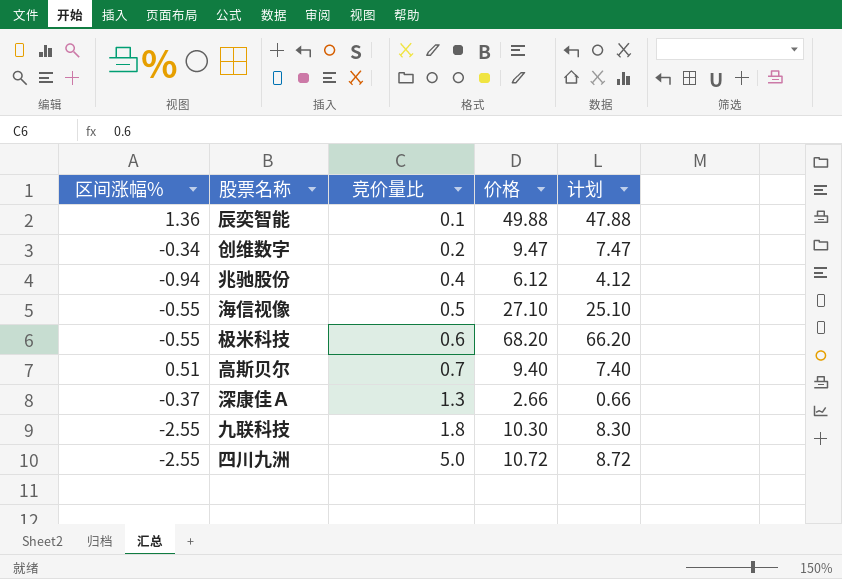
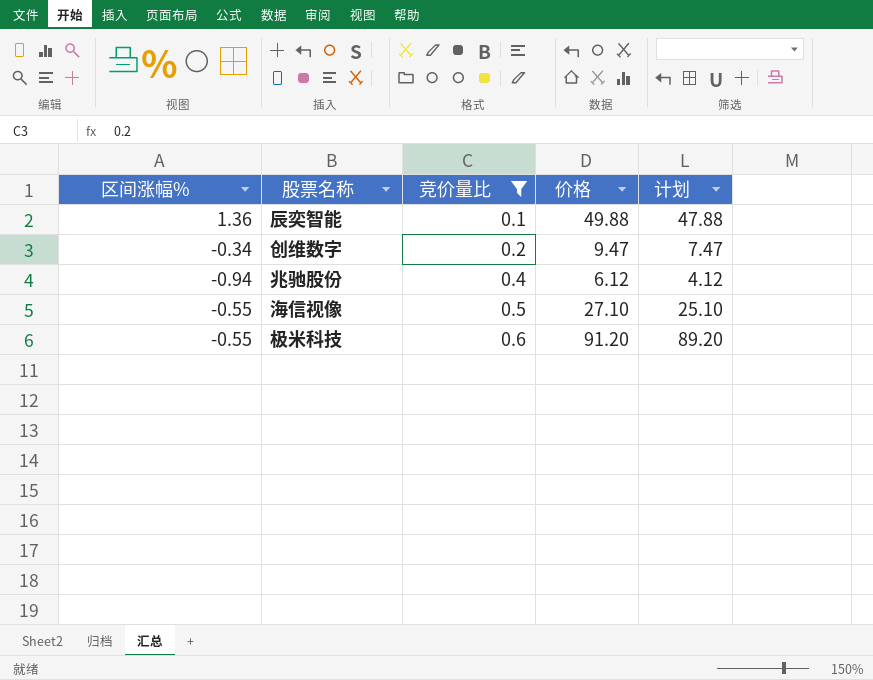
filter: none -> 竞价量比 <= 0.6
极米科技 | 价格: 68.20 -> 91.20
极米科技 | 计划: 66.20 -> 89.20

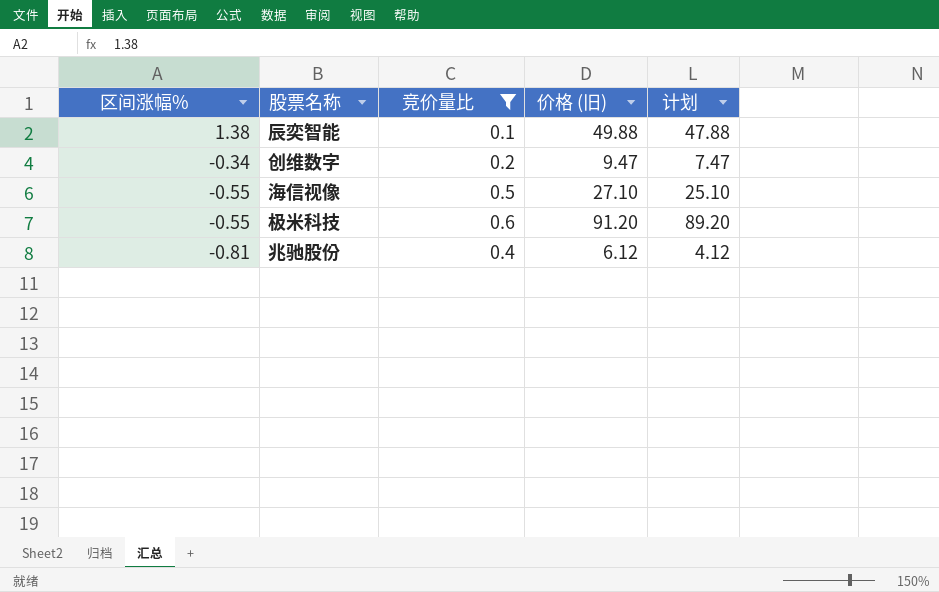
row order: 竞价量比 ascending -> 区间涨幅% descending
column name: 价格 -> 价格 (旧)
辰奕智能 | 区间涨幅%: 1.36 -> 1.38
兆驰股份 | 区间涨幅%: -0.94 -> -0.81

